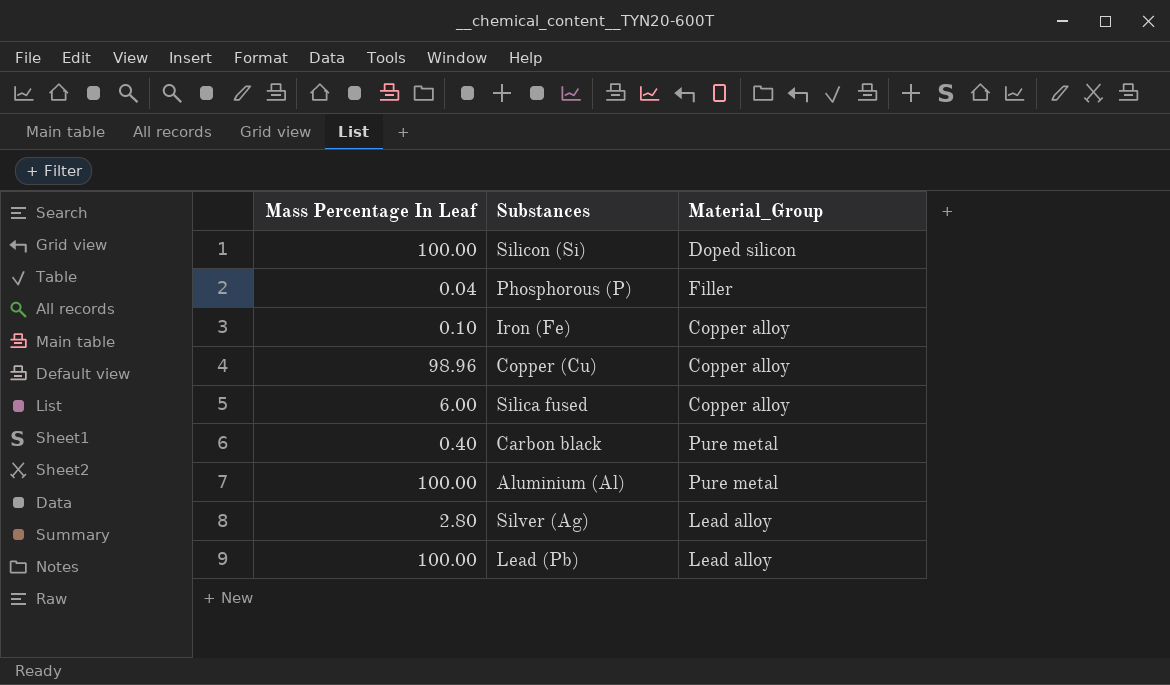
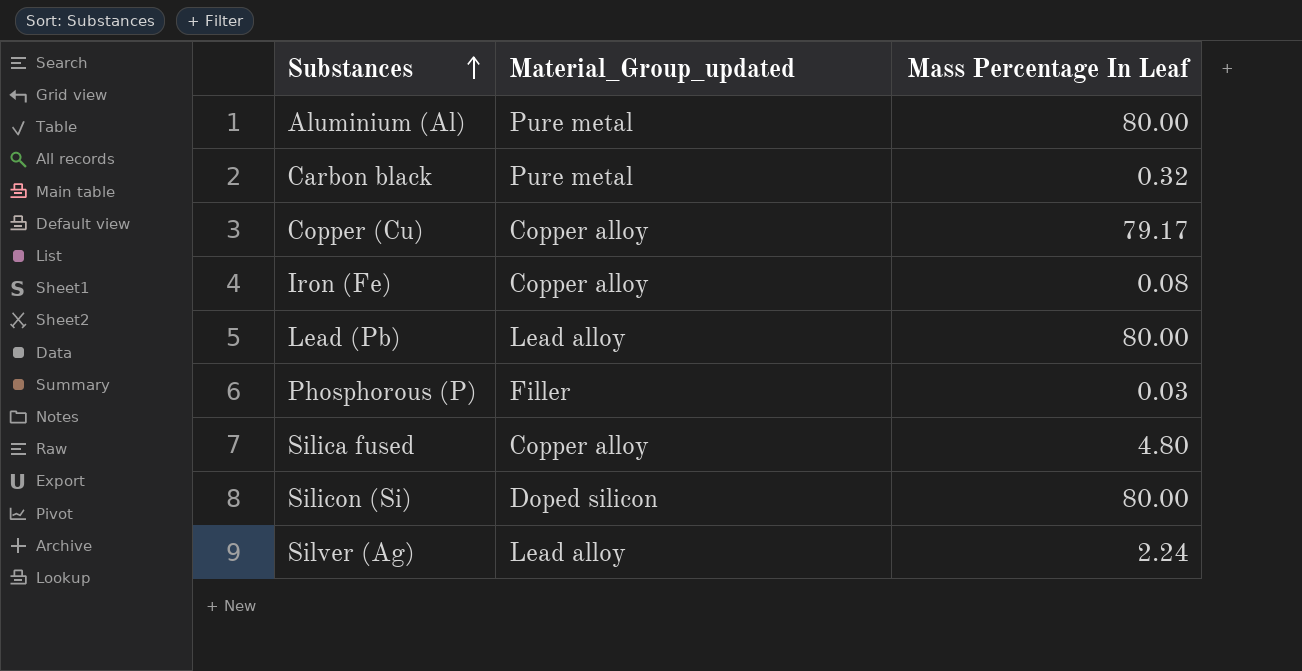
row order: none -> Substances ascending
column name: Material_Group -> Material_Group_updated
column Mass Percentage In Leaf | position: 1 -> 3
Aluminium (Al) | Mass Percentage In Leaf: 100.00 -> 80.00
Carbon black | Mass Percentage In Leaf: 0.40 -> 0.32
Copper (Cu) | Mass Percentage In Leaf: 98.96 -> 79.17
Iron (Fe) | Mass Percentage In Leaf: 0.10 -> 0.08
Lead (Pb) | Mass Percentage In Leaf: 100.00 -> 80.00
Phosphorous (P) | Mass Percentage In Leaf: 0.04 -> 0.03
Silica fused | Mass Percentage In Leaf: 6.00 -> 4.80
Silicon (Si) | Mass Percentage In Leaf: 100.00 -> 80.00
Silver (Ag) | Mass Percentage In Leaf: 2.80 -> 2.24

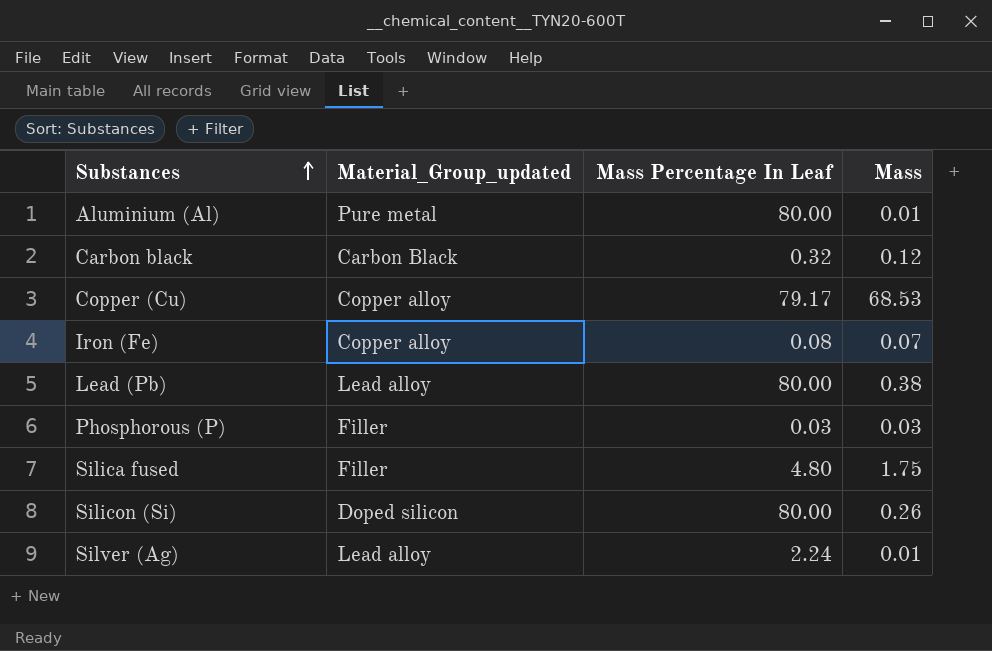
column Mass | position: none -> 4
Carbon black | Material_Group_updated: Pure metal -> Carbon Black
Silica fused | Material_Group_updated: Copper alloy -> Filler

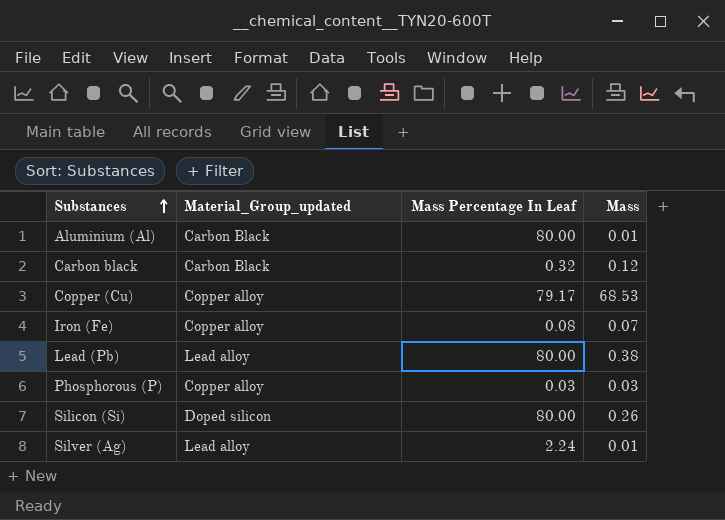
row Silica fused: Filler | 4.80 | 1.75 -> none
Aluminium (Al) | Material_Group_updated: Pure metal -> Carbon Black
Phosphorous (P) | Material_Group_updated: Filler -> Copper alloy

